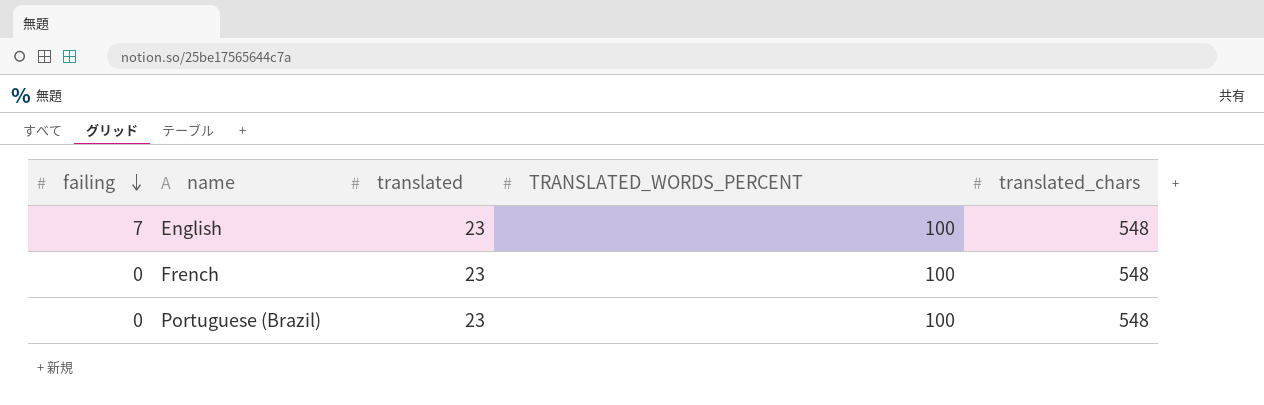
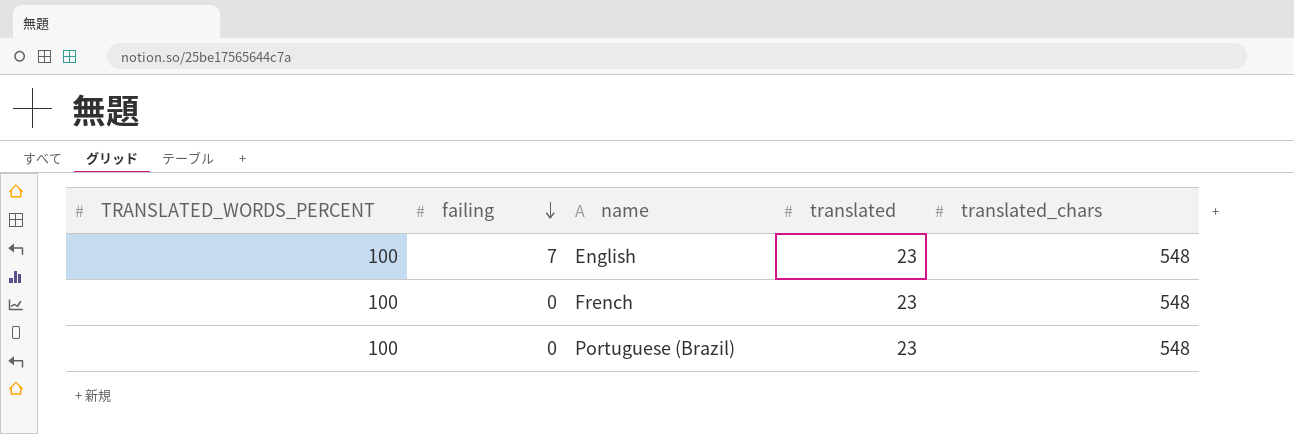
column TRANSLATED_WORDS_PERCENT | position: 4 -> 1

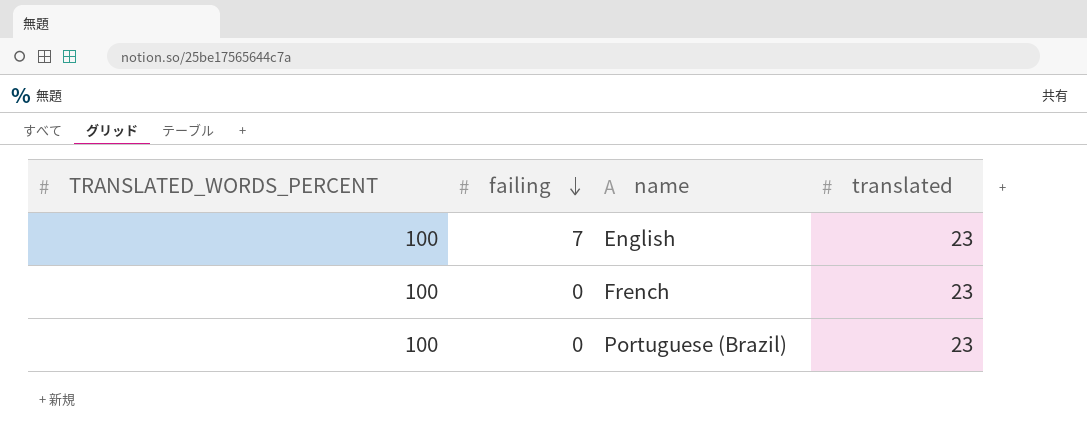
column translated_chars | position: 5 -> none

